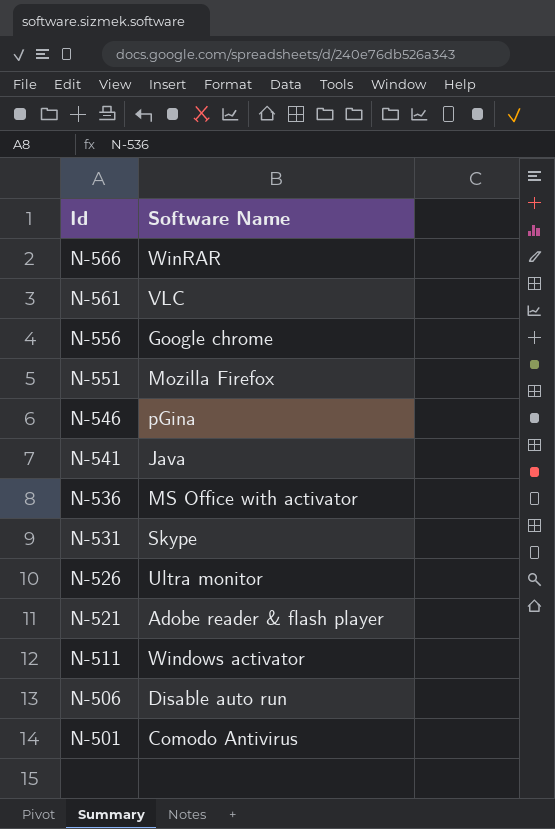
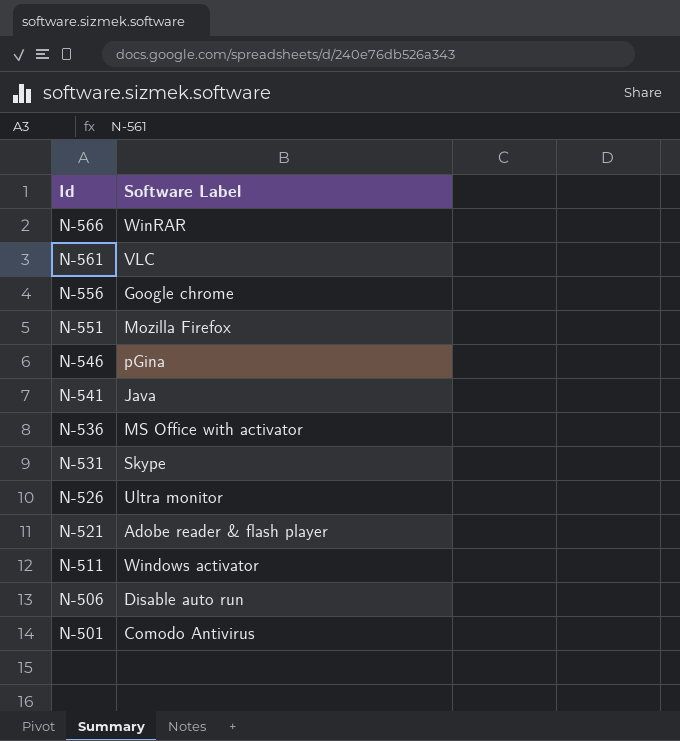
column name: Software Name -> Software Label

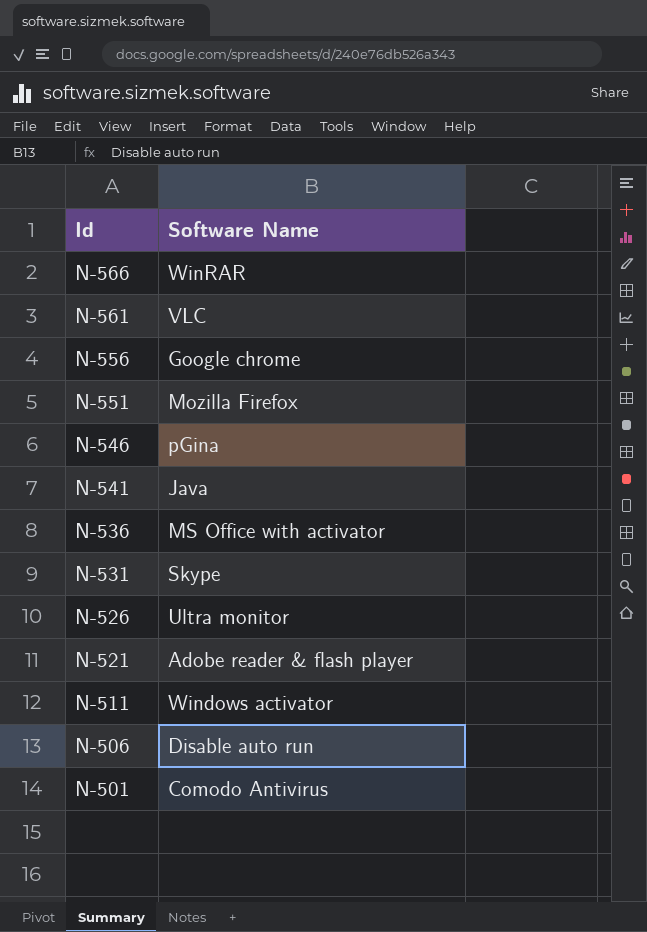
column name: Software Label -> Software Name

